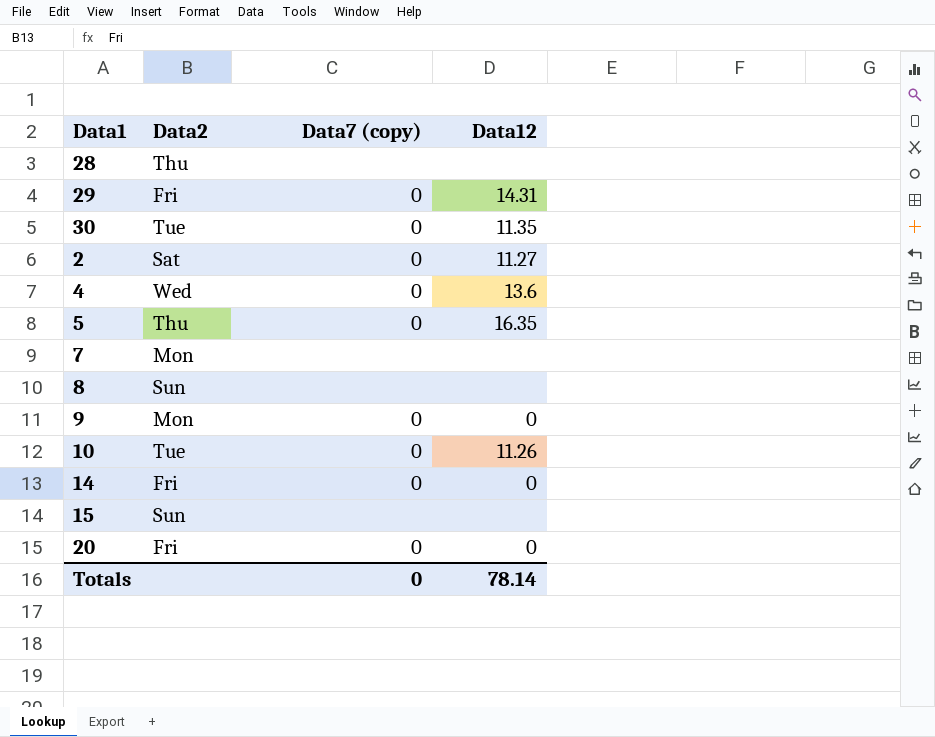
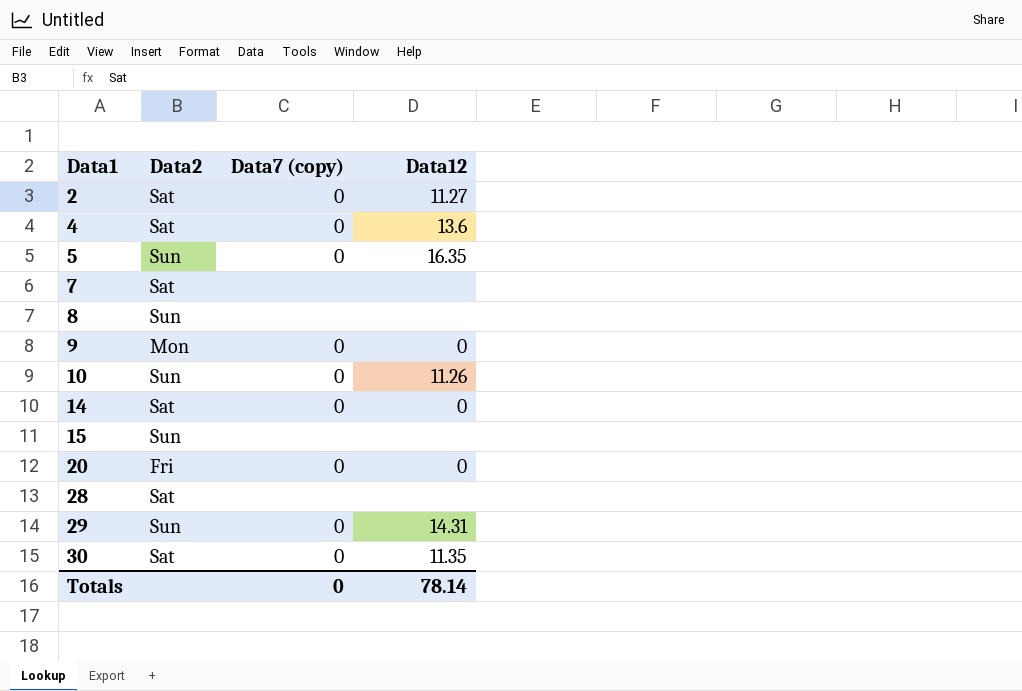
row order: none -> Data1 ascending
4 | Data2: Wed -> Sat
5 | Data2: Thu -> Sun
7 | Data2: Mon -> Sat
10 | Data2: Tue -> Sun
14 | Data2: Fri -> Sat
28 | Data2: Thu -> Sat
29 | Data2: Fri -> Sun
30 | Data2: Tue -> Sat

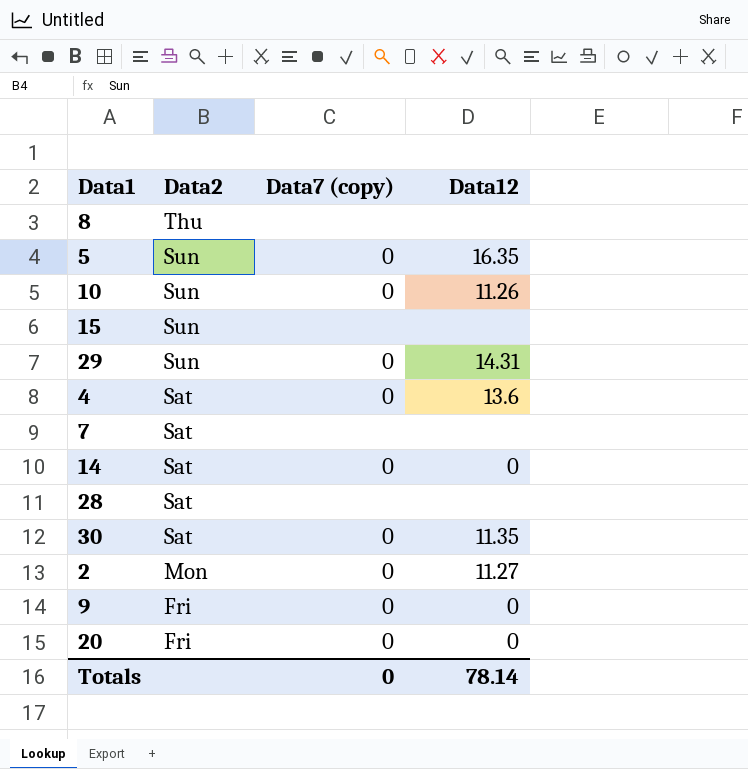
row order: Data1 ascending -> Data2 descending
8 | Data2: Sun -> Thu
2 | Data2: Sat -> Mon
9 | Data2: Mon -> Fri

